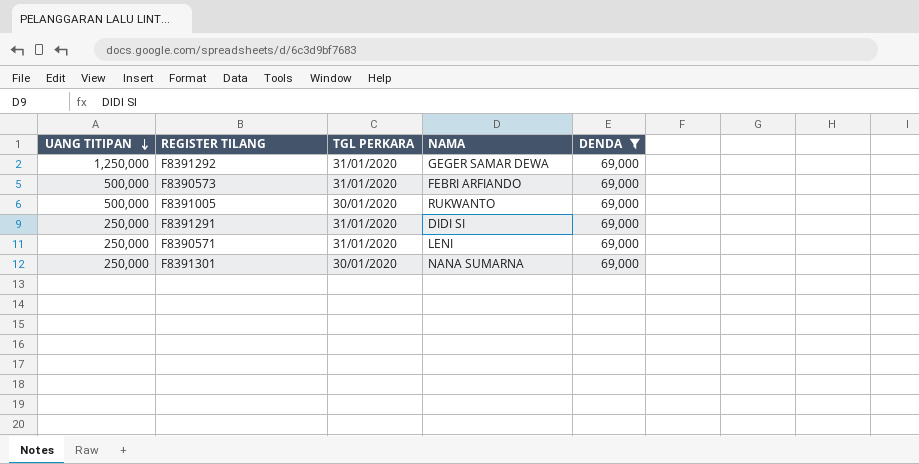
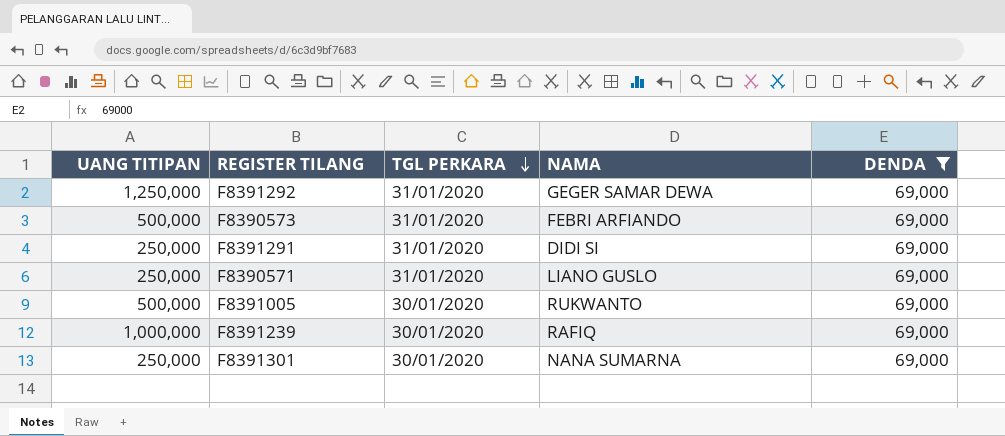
row order: UANG TITIPAN descending -> TGL PERKARA descending
F8390571 | NAMA: LENI -> LIANO GUSLO
row F8391239: none -> 1,000,000 | 30/01/2020 | RAFIQ | 69,000

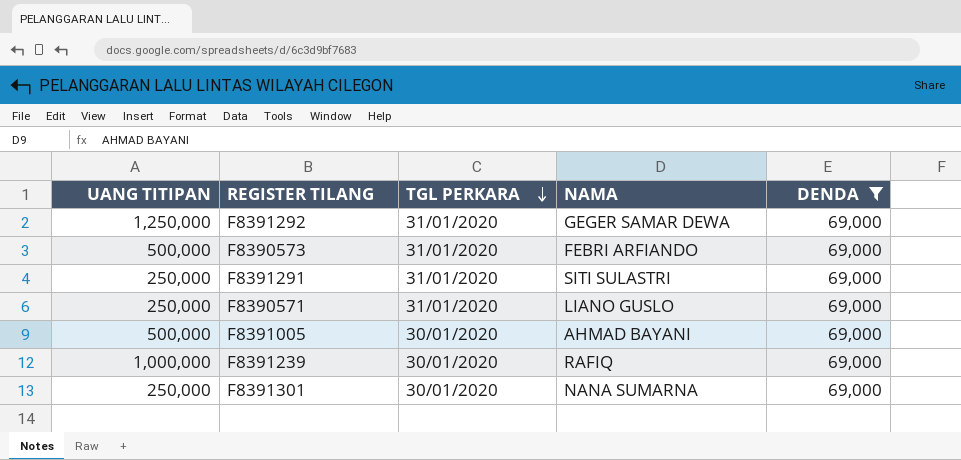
F8391291 | NAMA: DIDI SI -> SITI SULASTRI
F8391005 | NAMA: RUKWANTO -> AHMAD BAYANI

